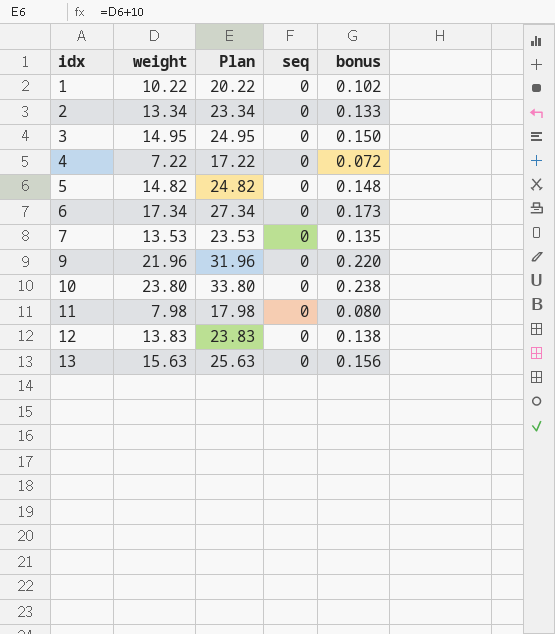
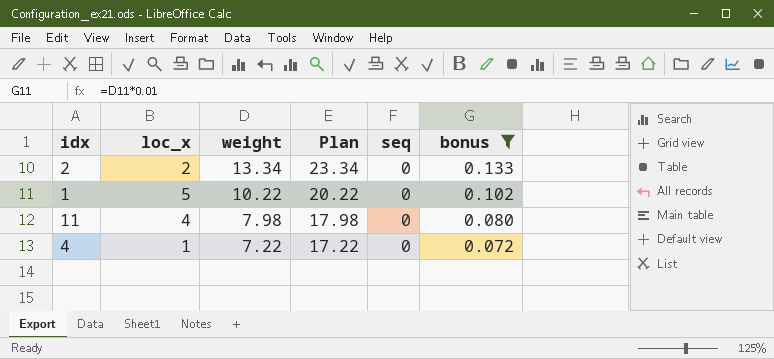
filter: none -> bonus <= 0.133
row order: idx ascending -> weight descending
column loc_x | position: none -> 2

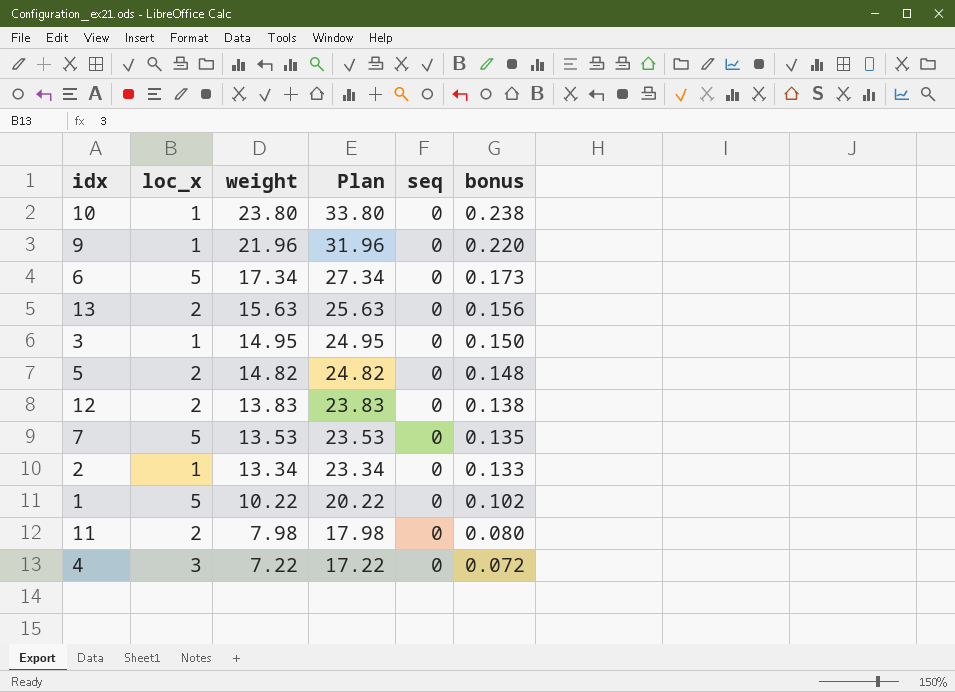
filter: bonus <= 0.133 -> none
2 | loc_x: 2 -> 1
11 | loc_x: 4 -> 2
4 | loc_x: 1 -> 3

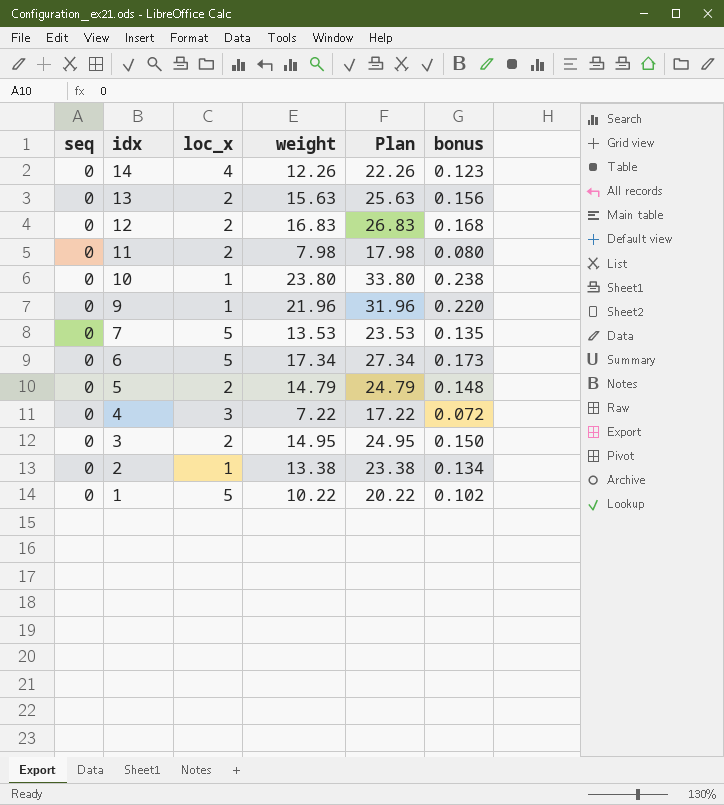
row order: weight descending -> idx descending
column seq | position: 5 -> 1
row 14: none -> 0 | 4 | 12.26 | 22.26 | 0.123
12 | weight: 13.83 -> 16.83
12 | Plan: 23.83 -> 26.83
12 | bonus: 0.138 -> 0.168
5 | weight: 14.82 -> 14.79
5 | Plan: 24.82 -> 24.79
3 | loc_x: 1 -> 2
2 | weight: 13.34 -> 13.38
2 | Plan: 23.34 -> 23.38
2 | bonus: 0.133 -> 0.134

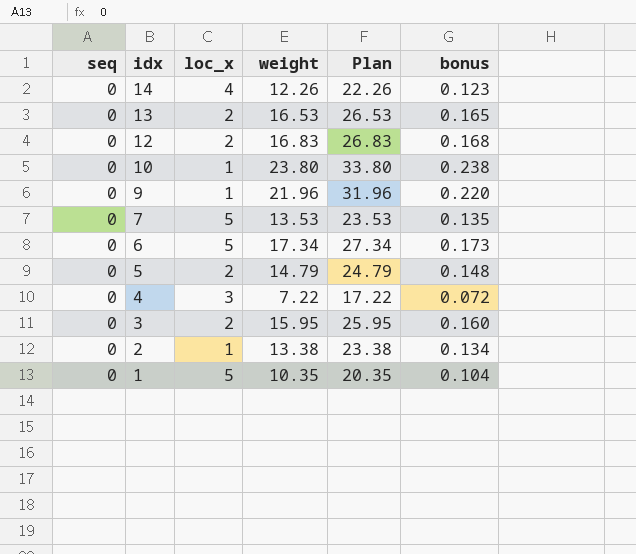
row 11: 0 | 2 | 7.98 | 17.98 | 0.080 -> none
13 | weight: 15.63 -> 16.53
13 | Plan: 25.63 -> 26.53
13 | bonus: 0.156 -> 0.165
3 | weight: 14.95 -> 15.95
3 | Plan: 24.95 -> 25.95
3 | bonus: 0.150 -> 0.160
1 | weight: 10.22 -> 10.35
1 | Plan: 20.22 -> 20.35
1 | bonus: 0.102 -> 0.104

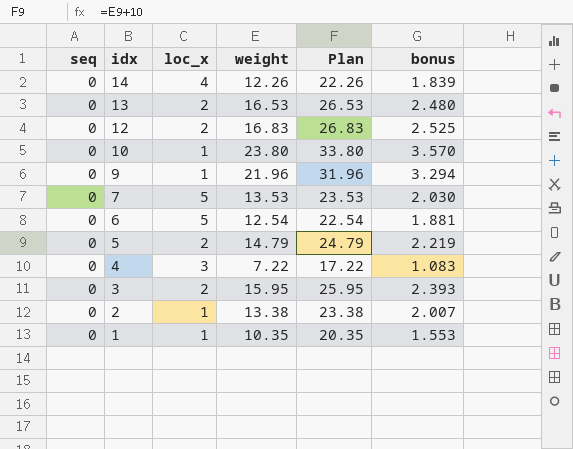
column bonus | formula: [weight] * 0.01 -> [weight] * 0.15
6 | weight: 17.34 -> 12.54
6 | Plan: 27.34 -> 22.54
1 | loc_x: 5 -> 1

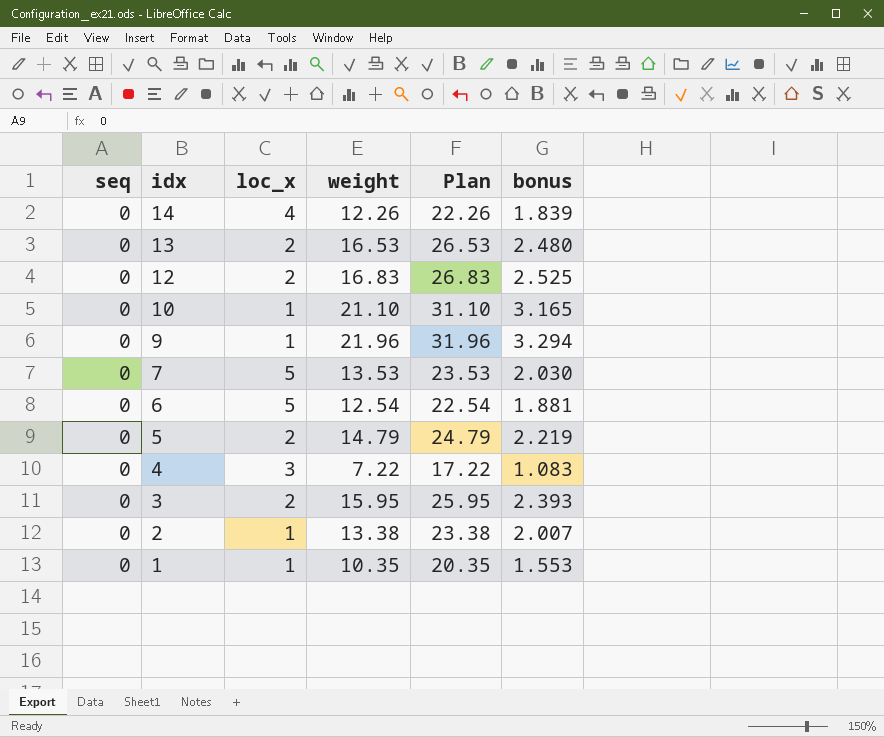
10 | weight: 23.80 -> 21.10
10 | Plan: 33.80 -> 31.10
10 | bonus: 3.570 -> 3.165

